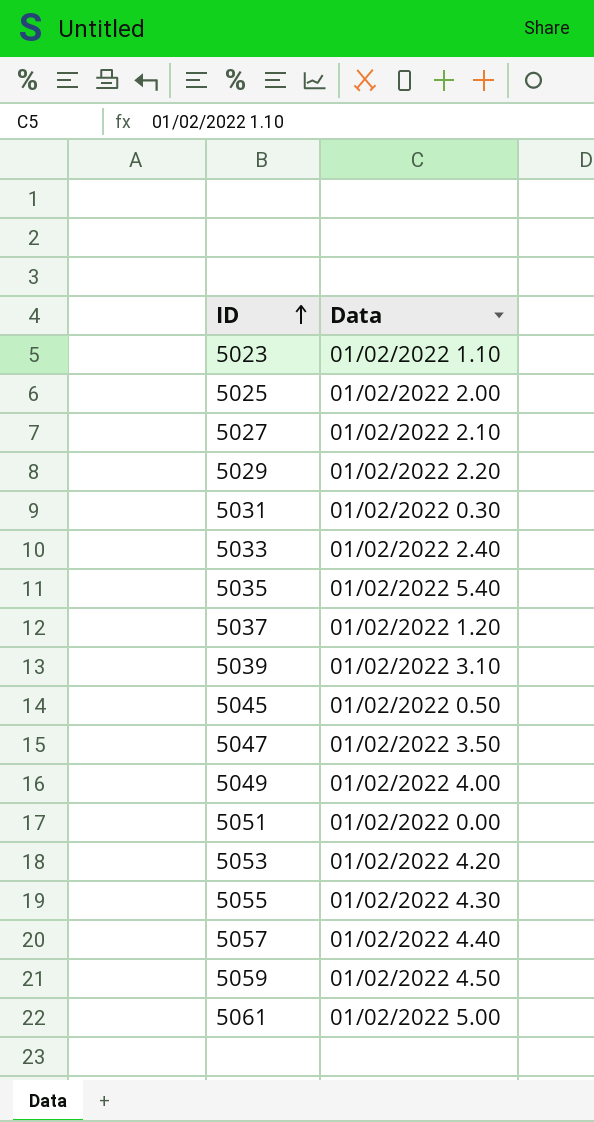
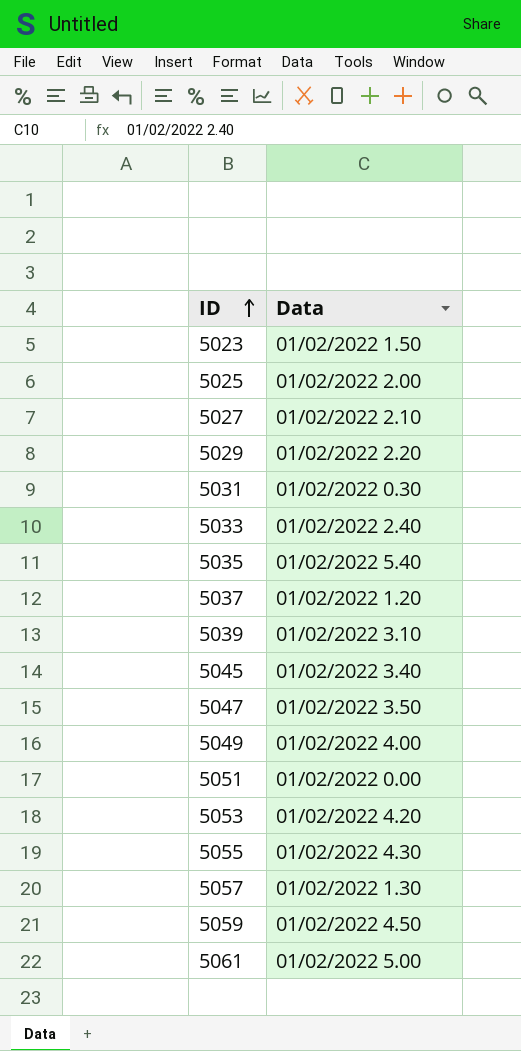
5023 | Data: 01/02/2022 1.10 -> 01/02/2022 1.50
5045 | Data: 01/02/2022 0.50 -> 01/02/2022 3.40
5057 | Data: 01/02/2022 4.40 -> 01/02/2022 1.30

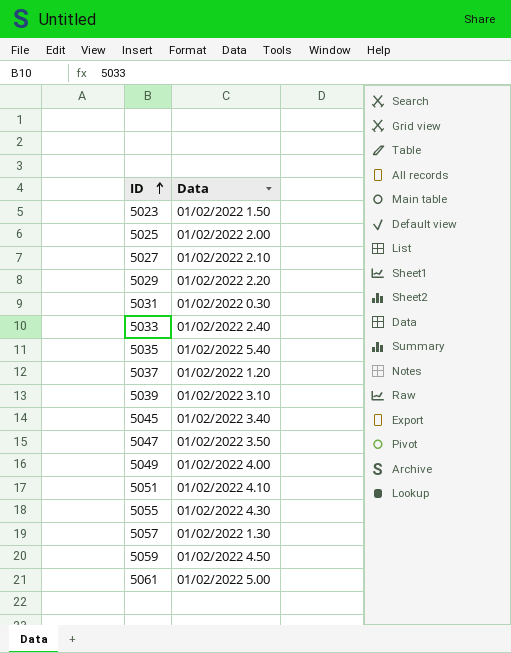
row 5053: 01/02/2022 4.20 -> none
5051 | Data: 01/02/2022 0.00 -> 01/02/2022 4.10

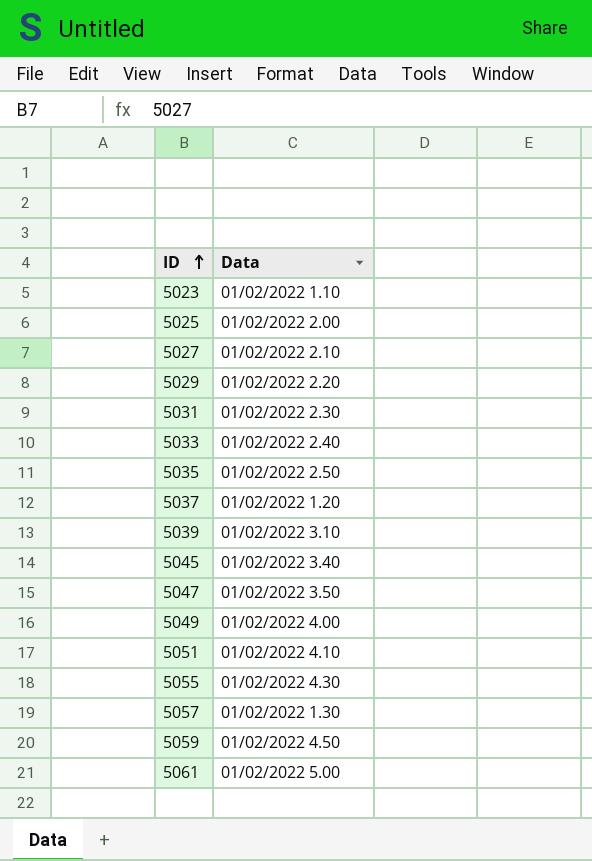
5023 | Data: 01/02/2022 1.50 -> 01/02/2022 1.10
5031 | Data: 01/02/2022 0.30 -> 01/02/2022 2.30
5035 | Data: 01/02/2022 5.40 -> 01/02/2022 2.50

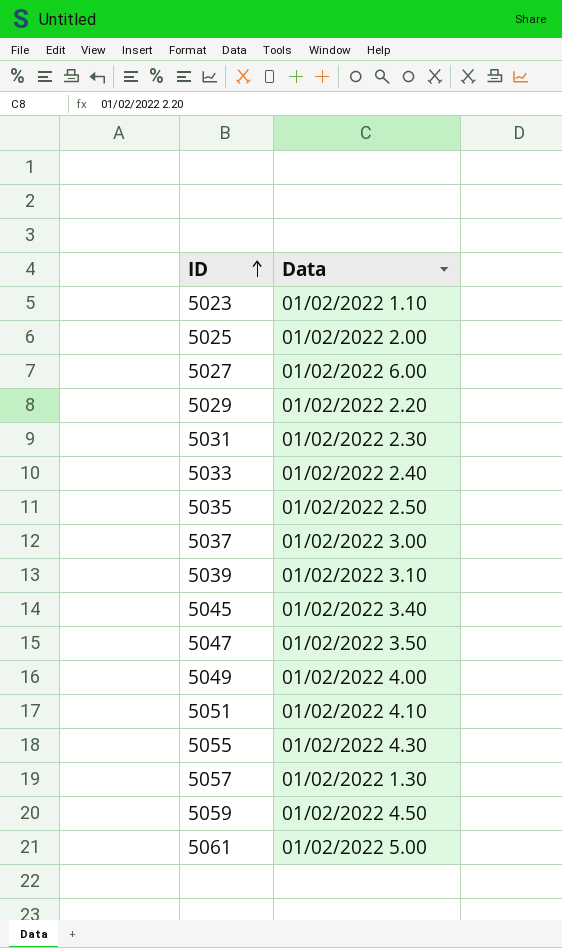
5027 | Data: 01/02/2022 2.10 -> 01/02/2022 6.00
5037 | Data: 01/02/2022 1.20 -> 01/02/2022 3.00

